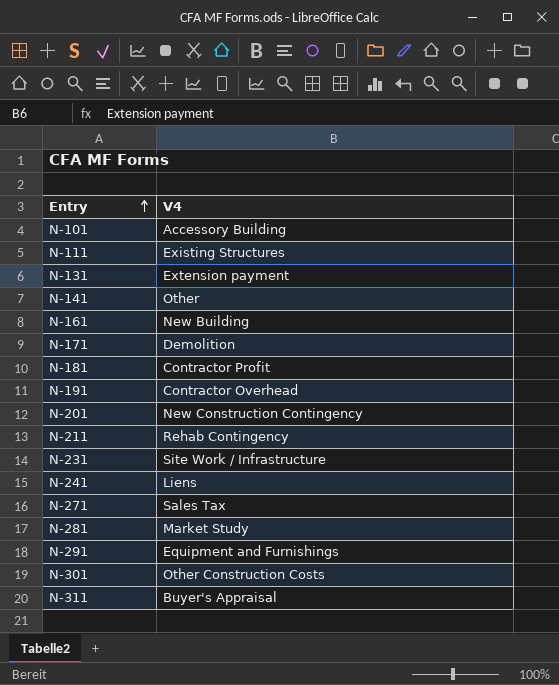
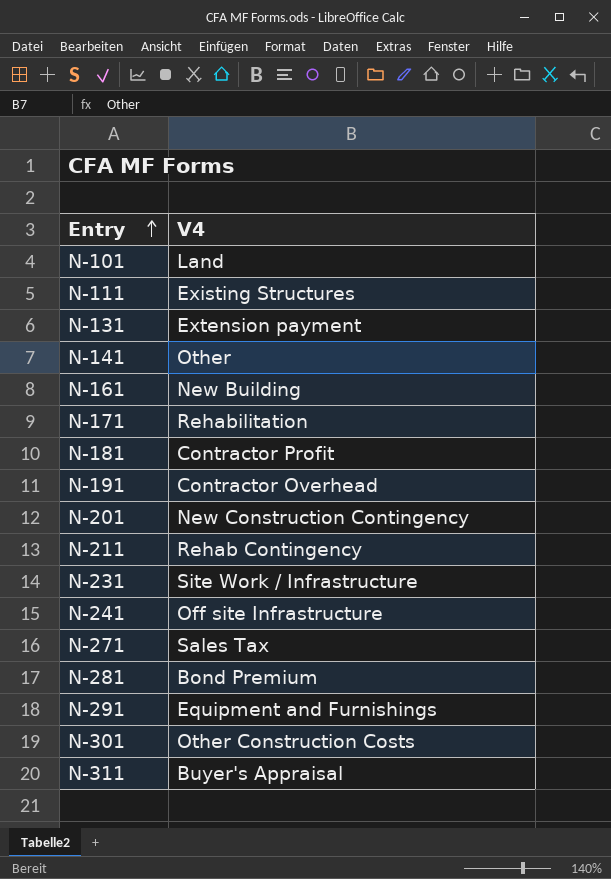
N-101 | V4: Accessory Building -> Land
N-171 | V4: Demolition -> Rehabilitation
N-241 | V4: Liens -> Off site Infrastructure
N-281 | V4: Market Study -> Bond Premium

